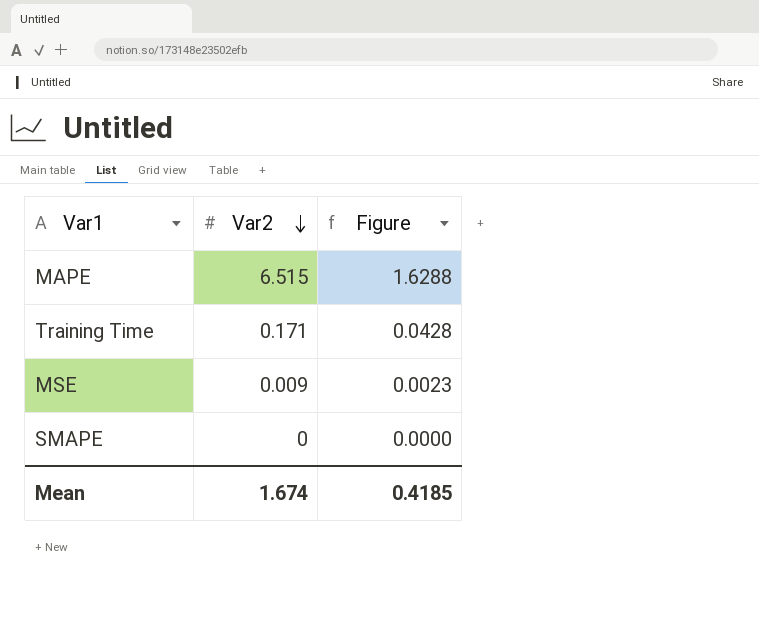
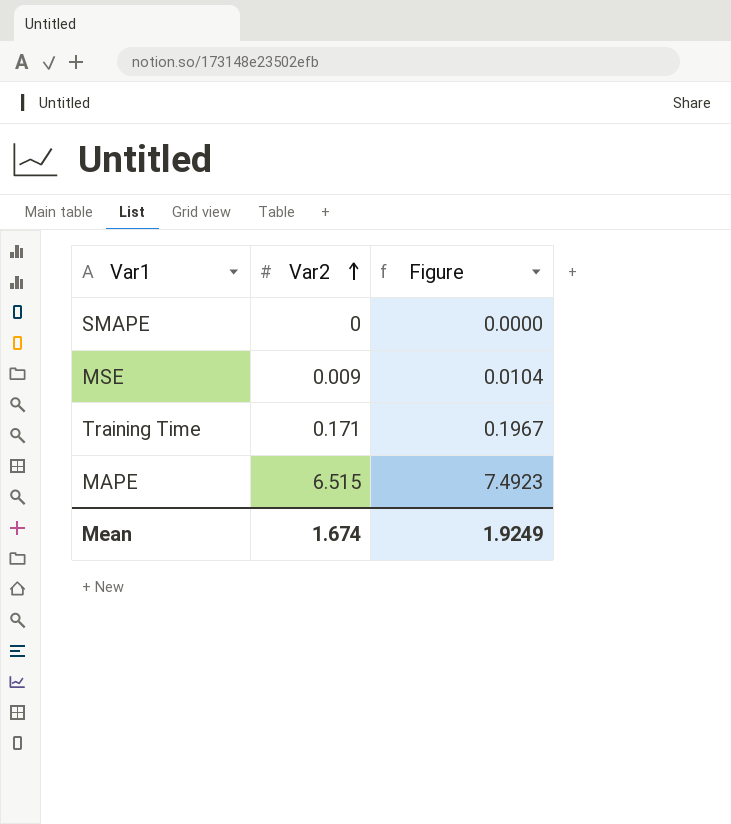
row order: Var2 descending -> Var2 ascending
column Figure | formula: [Var2] * 0.25 -> [Var2] * 1.15
Mean | Figure: 0.4185 -> 1.9249

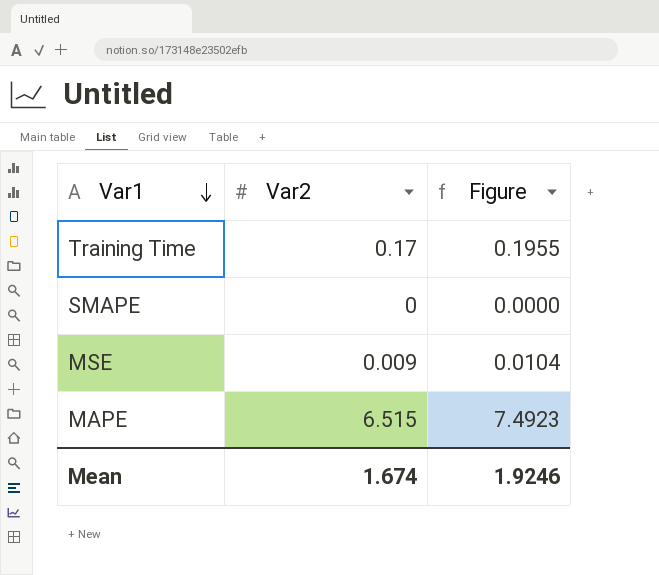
row order: Var2 ascending -> Var1 descending
Training Time | Var2: 0.171 -> 0.17
Training Time | Figure: 0.1967 -> 0.1955
Mean | Figure: 1.9249 -> 1.9246

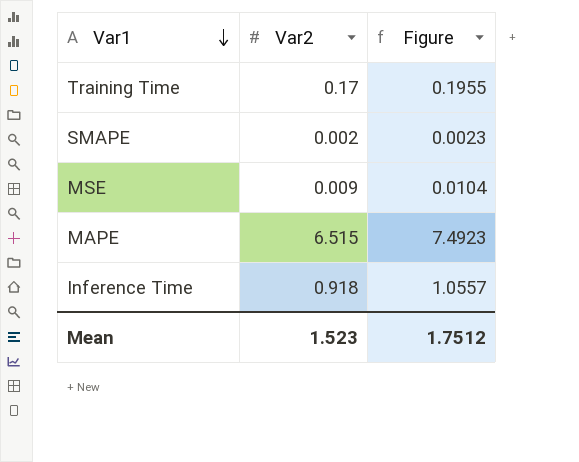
SMAPE | Var2: 0 -> 0.002
SMAPE | Figure: 0.0000 -> 0.0023
row Inference Time: none -> 0.918 | 1.0557
Mean | Var2: 1.674 -> 1.523
Mean | Figure: 1.9246 -> 1.7512

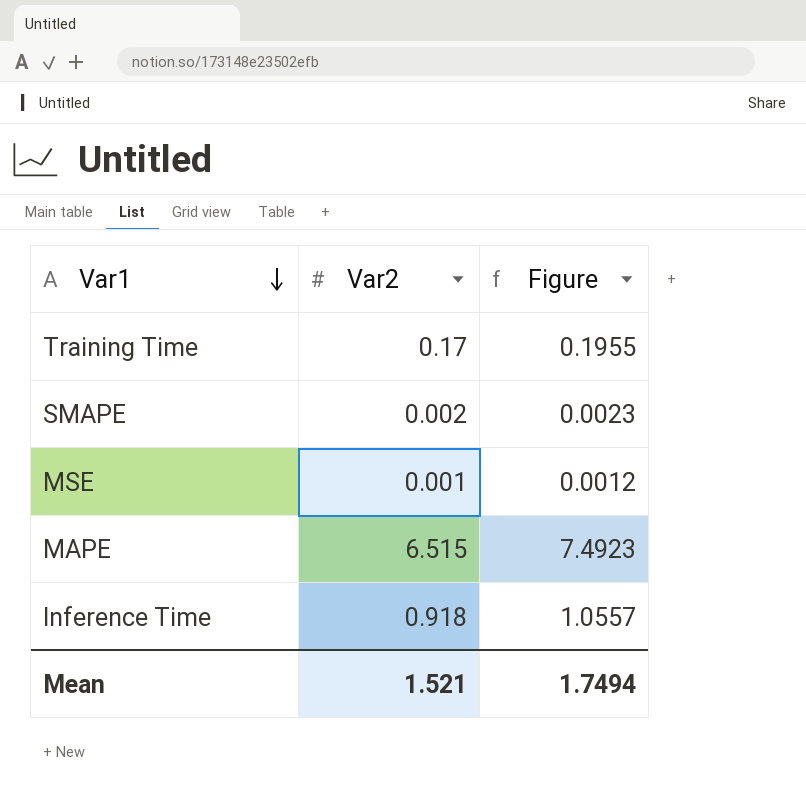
MSE | Var2: 0.009 -> 0.001
MSE | Figure: 0.0104 -> 0.0012
Mean | Var2: 1.523 -> 1.521
Mean | Figure: 1.7512 -> 1.7494

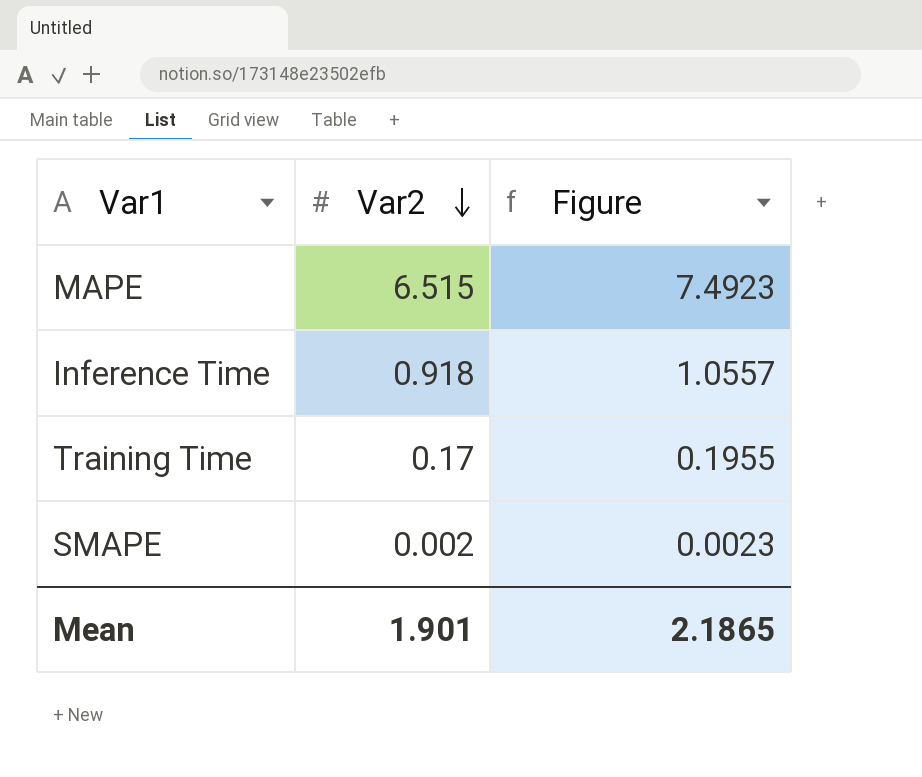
row order: Var1 descending -> Var2 descending
row MSE: 0.001 | 0.0012 -> none
Mean | Var2: 1.521 -> 1.901
Mean | Figure: 1.7494 -> 2.1865

